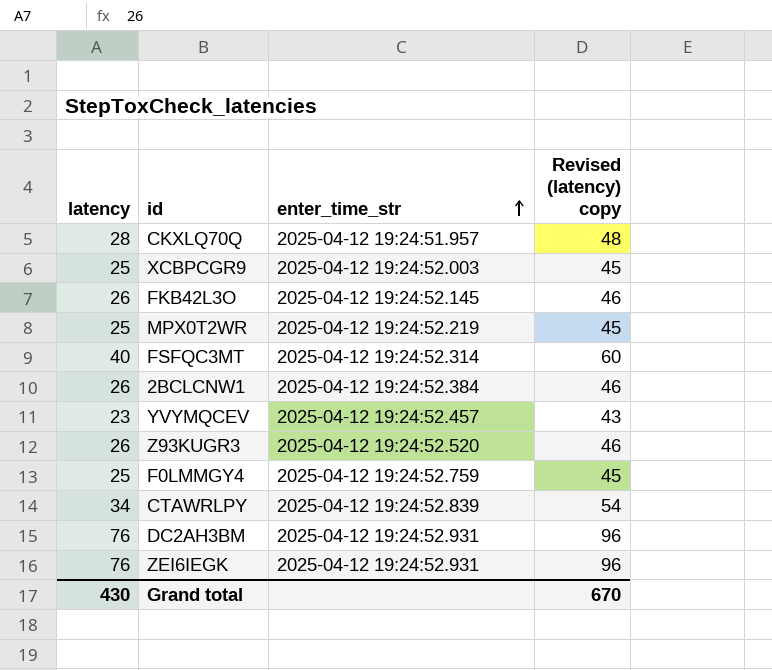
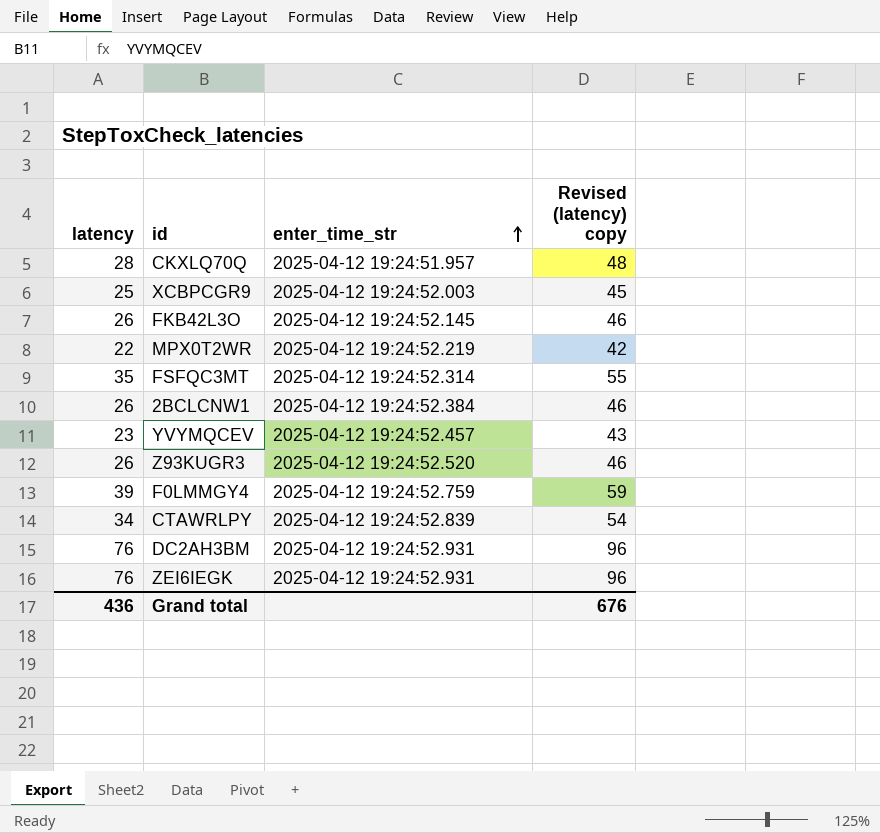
MPX0T2WR | latency: 25 -> 22
MPX0T2WR | Revised (latency) copy: 45 -> 42
FSFQC3MT | latency: 40 -> 35
FSFQC3MT | Revised (latency) copy: 60 -> 55
F0LMMGY4 | latency: 25 -> 39
F0LMMGY4 | Revised (latency) copy: 45 -> 59
Grand total | latency: 430 -> 436
Grand total | Revised (latency) copy: 670 -> 676

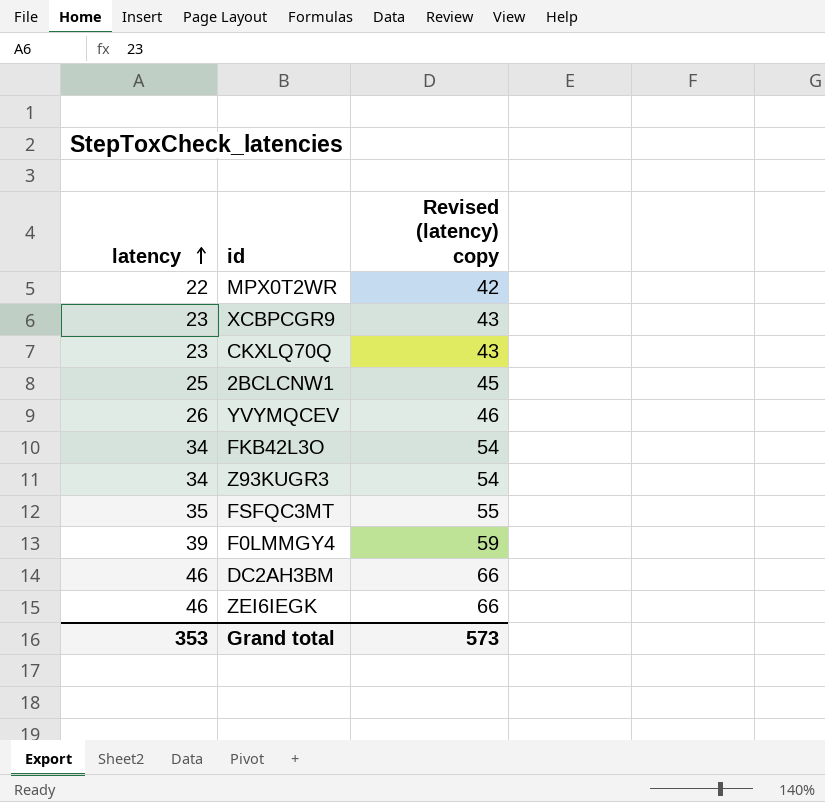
row order: enter_time_str ascending -> latency ascending
column enter_time_str | position: 3 -> none
row CTAWRLPY: 34 | 2025-04-12 19:24:52.839 | 54 -> none
XCBPCGR9 | latency: 25 -> 23
XCBPCGR9 | Revised (latency) copy: 45 -> 43
CKXLQ70Q | latency: 28 -> 23
CKXLQ70Q | Revised (latency) copy: 48 -> 43
2BCLCNW1 | latency: 26 -> 25
2BCLCNW1 | Revised (latency) copy: 46 -> 45
YVYMQCEV | latency: 23 -> 26
YVYMQCEV | Revised (latency) copy: 43 -> 46
FKB42L3O | latency: 26 -> 34
FKB42L3O | Revised (latency) copy: 46 -> 54
Z93KUGR3 | latency: 26 -> 34
Z93KUGR3 | Revised (latency) copy: 46 -> 54
DC2AH3BM | latency: 76 -> 46
DC2AH3BM | Revised (latency) copy: 96 -> 66
ZEI6IEGK | latency: 76 -> 46
ZEI6IEGK | Revised (latency) copy: 96 -> 66
Grand total | latency: 436 -> 353
Grand total | Revised (latency) copy: 676 -> 573

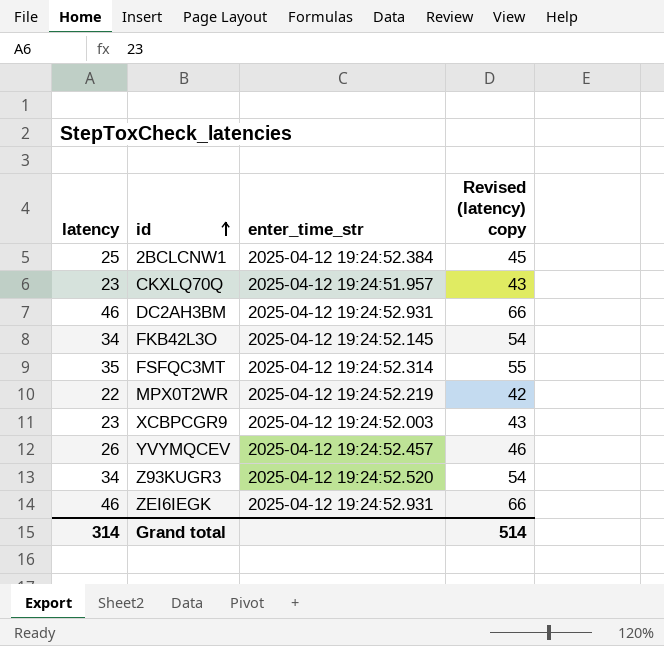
row order: latency ascending -> id ascending
column enter_time_str | position: none -> 3
row F0LMMGY4: 39 | 59 -> none
Grand total | latency: 353 -> 314
Grand total | Revised (latency) copy: 573 -> 514

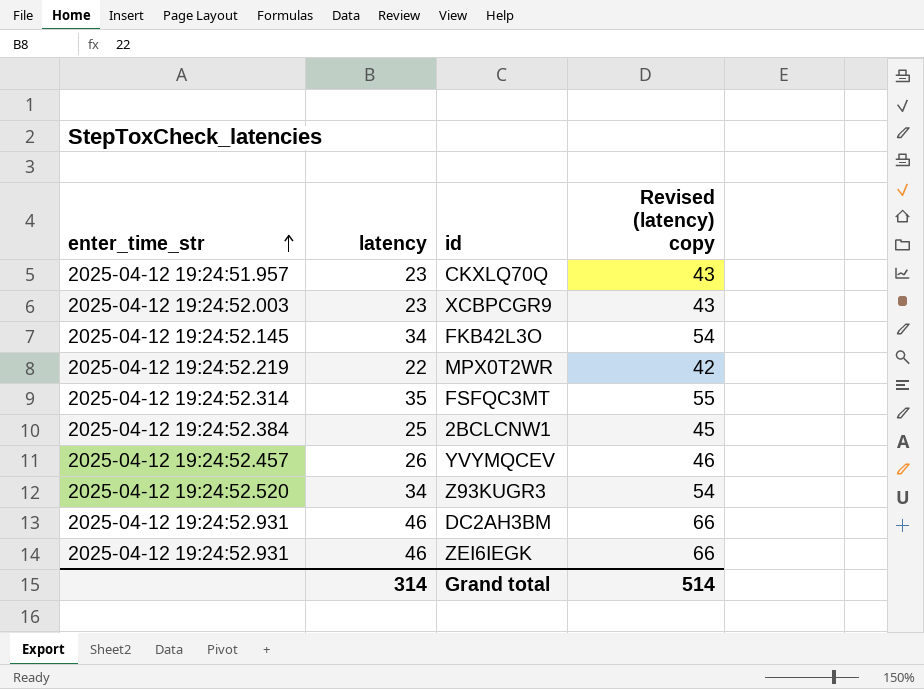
row order: id ascending -> enter_time_str ascending
column enter_time_str | position: 3 -> 1

